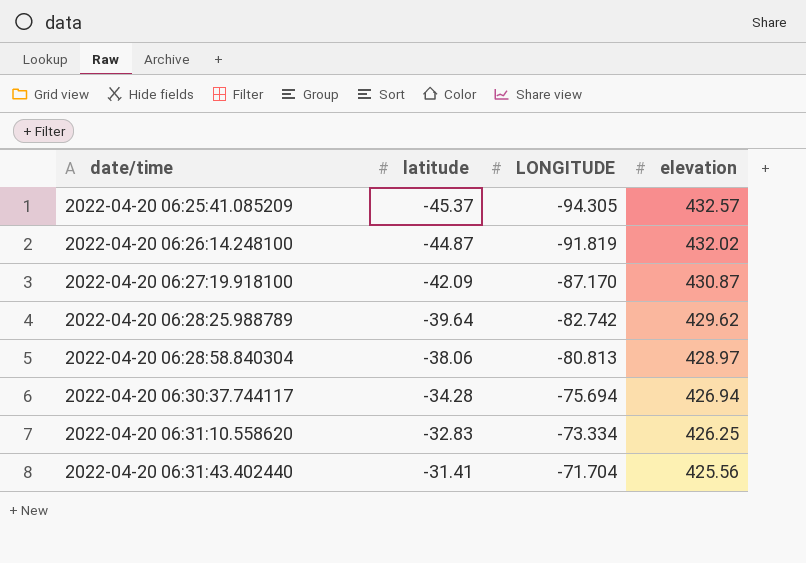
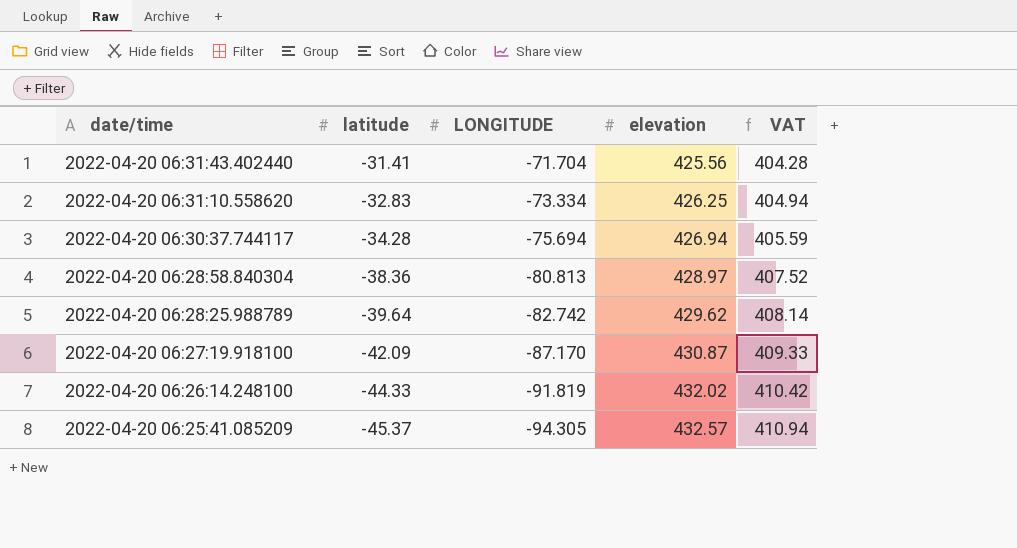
row order: date/time ascending -> date/time descending
column VAT | formula: none -> [elevation] * 0.95
2022-04-20 06:28:58.840304 | latitude: -38.06 -> -38.36
2022-04-20 06:26:14.248100 | latitude: -44.87 -> -44.33

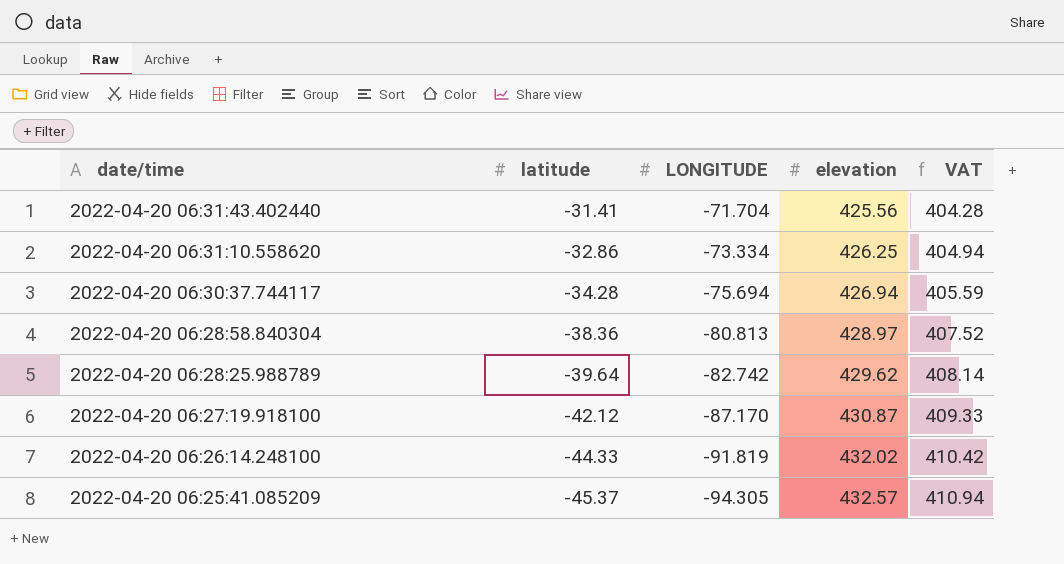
2022-04-20 06:31:10.558620 | latitude: -32.83 -> -32.86
2022-04-20 06:27:19.918100 | latitude: -42.09 -> -42.12

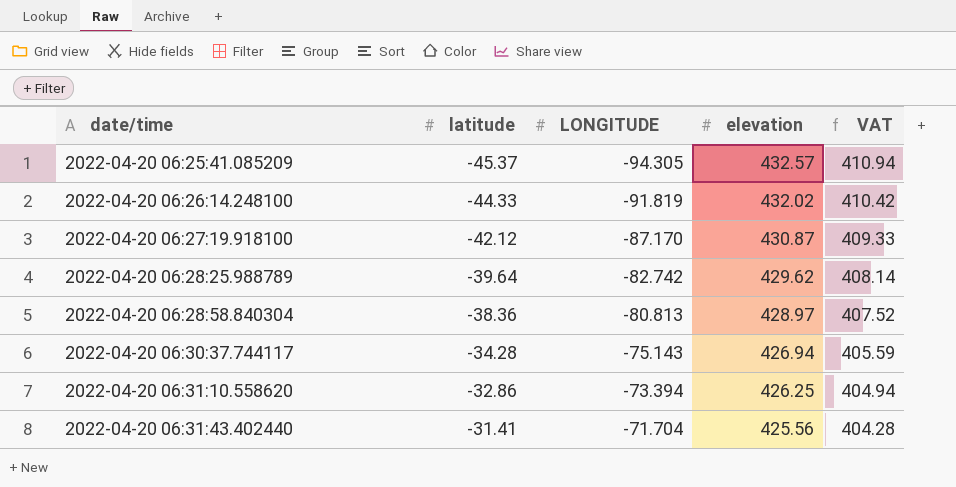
row order: date/time descending -> date/time ascending
2022-04-20 06:30:37.744117 | LONGITUDE: -75.694 -> -75.143
2022-04-20 06:31:10.558620 | LONGITUDE: -73.334 -> -73.394

